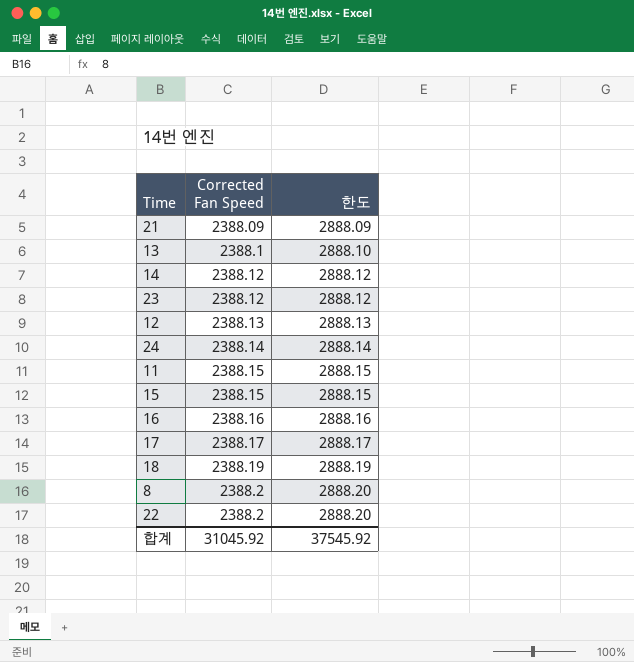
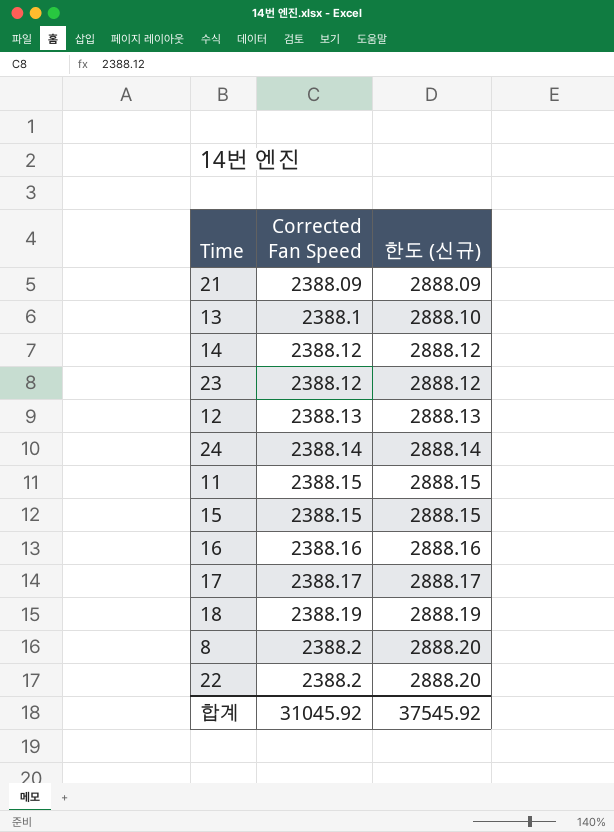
column name: 한도 -> 한도 (신규)

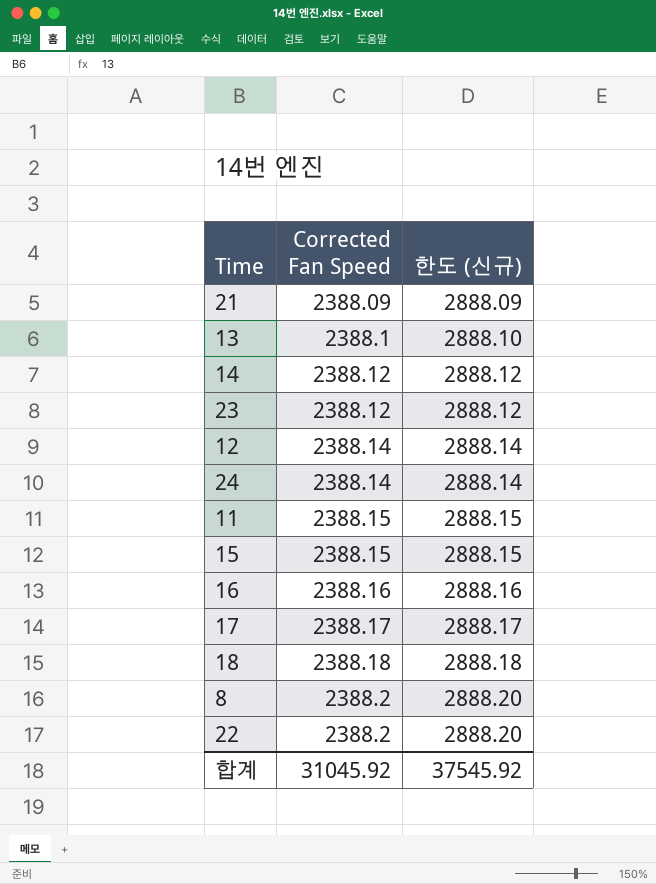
12 | Corrected Fan Speed: 2388.13 -> 2388.14
12 | 한도 (신규): 2888.13 -> 2888.14
18 | Corrected Fan Speed: 2388.19 -> 2388.18
18 | 한도 (신규): 2888.19 -> 2888.18

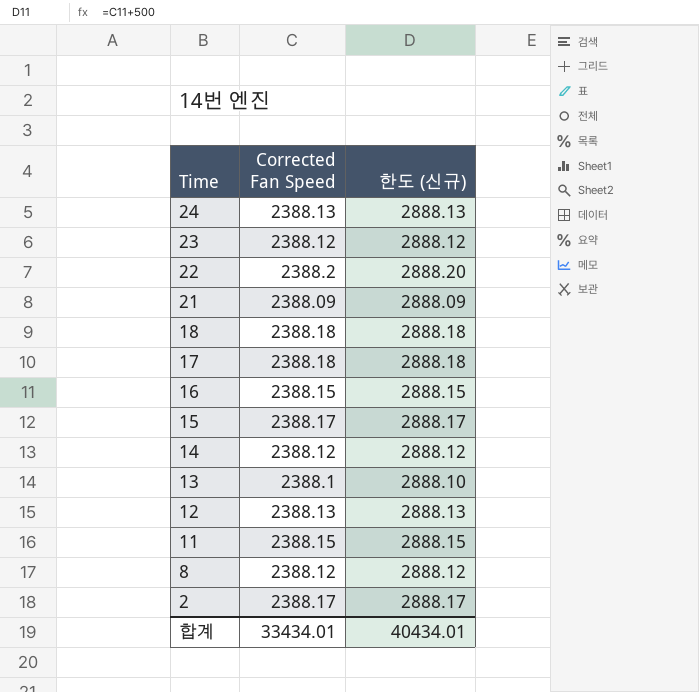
row order: Corrected Fan Speed ascending -> Time descending
24 | Corrected Fan Speed: 2388.14 -> 2388.13
24 | 한도 (신규): 2888.14 -> 2888.13
17 | Corrected Fan Speed: 2388.17 -> 2388.18
17 | 한도 (신규): 2888.17 -> 2888.18
16 | Corrected Fan Speed: 2388.16 -> 2388.15
16 | 한도 (신규): 2888.16 -> 2888.15
15 | Corrected Fan Speed: 2388.15 -> 2388.17
15 | 한도 (신규): 2888.15 -> 2888.17
12 | Corrected Fan Speed: 2388.14 -> 2388.13
12 | 한도 (신규): 2888.14 -> 2888.13
8 | Corrected Fan Speed: 2388.2 -> 2388.12
8 | 한도 (신규): 2888.20 -> 2888.12
row 2: none -> 2388.17 | 2888.17
합계 | Corrected Fan Speed: 31045.92 -> 33434.01
합계 | 한도 (신규): 37545.92 -> 40434.01

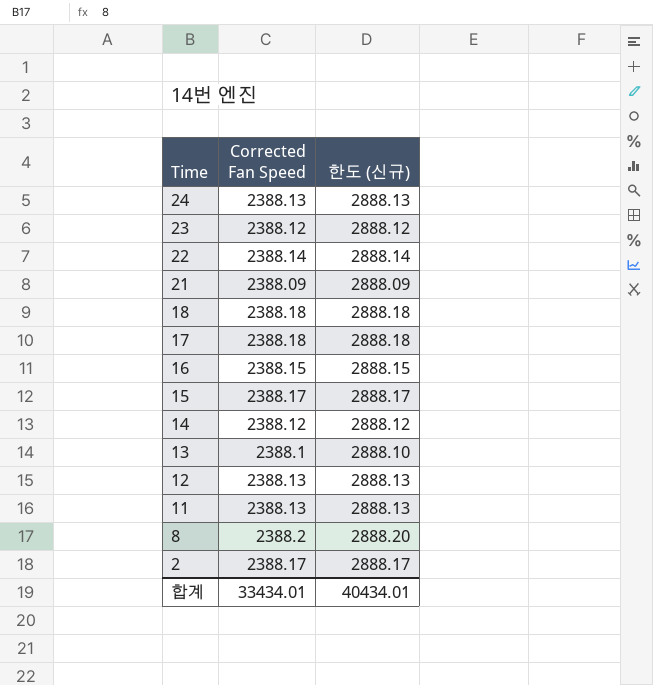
22 | Corrected Fan Speed: 2388.2 -> 2388.14
22 | 한도 (신규): 2888.20 -> 2888.14
11 | Corrected Fan Speed: 2388.15 -> 2388.13
11 | 한도 (신규): 2888.15 -> 2888.13
8 | Corrected Fan Speed: 2388.12 -> 2388.2
8 | 한도 (신규): 2888.12 -> 2888.20

